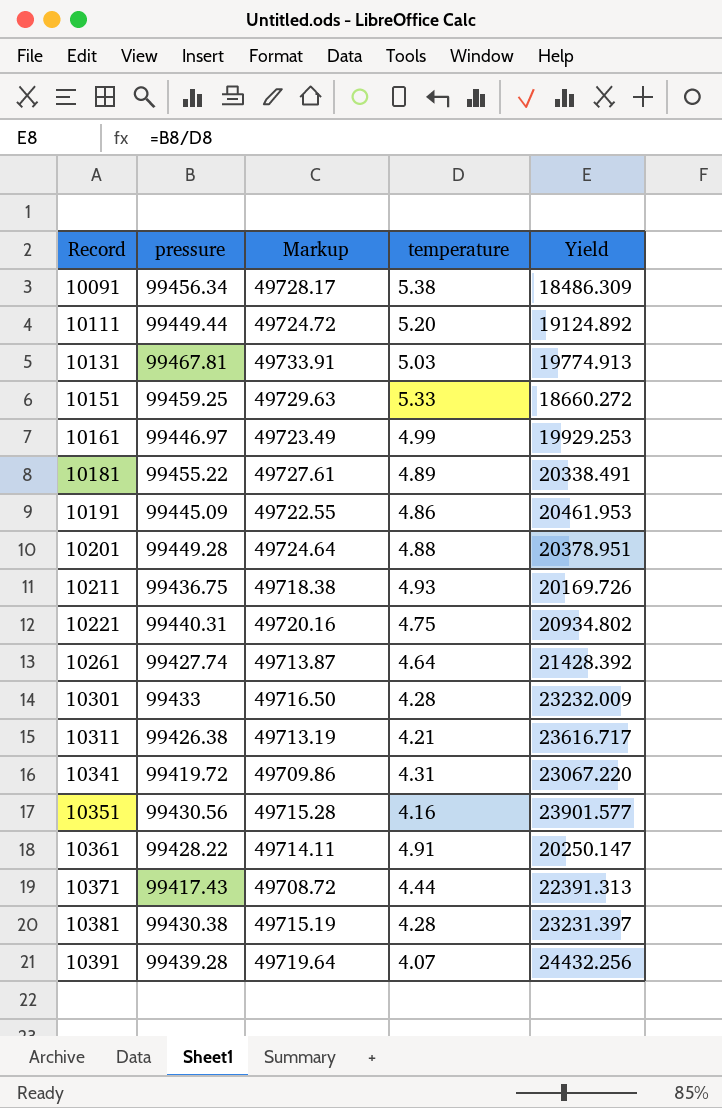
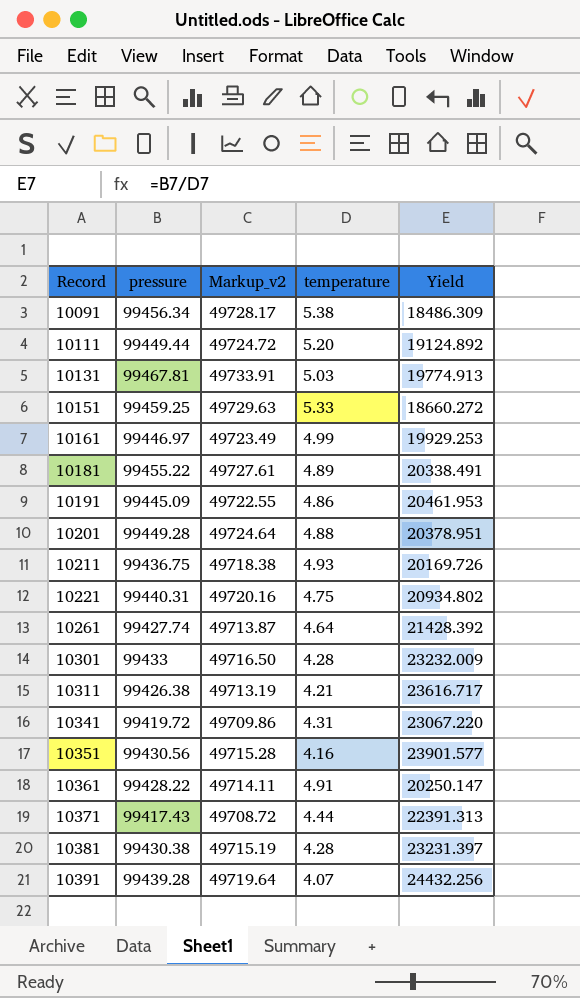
column name: Markup -> Markup_v2

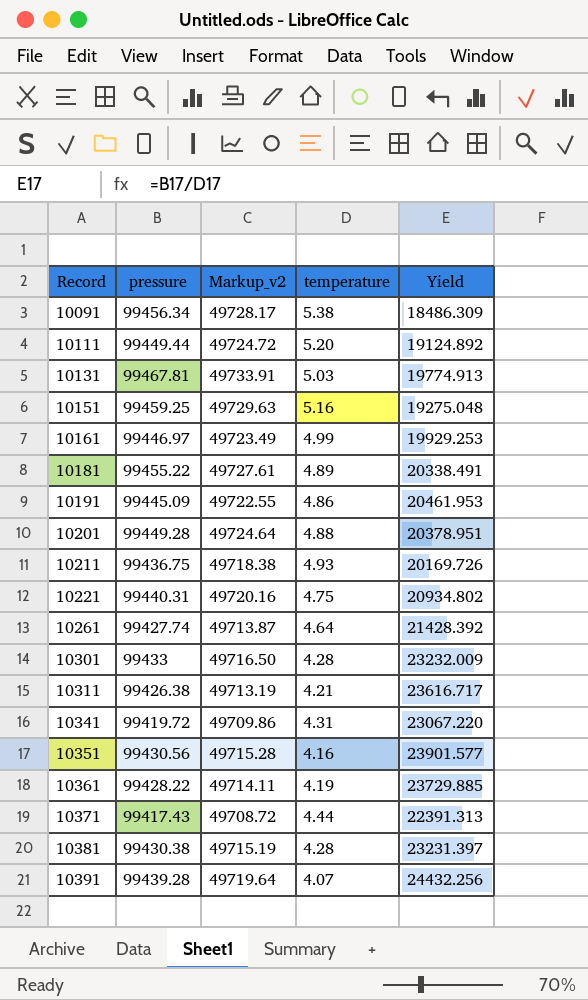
10151 | temperature: 5.33 -> 5.16
10151 | Yield: 18660.272 -> 19275.048
10361 | temperature: 4.91 -> 4.19
10361 | Yield: 20250.147 -> 23729.885

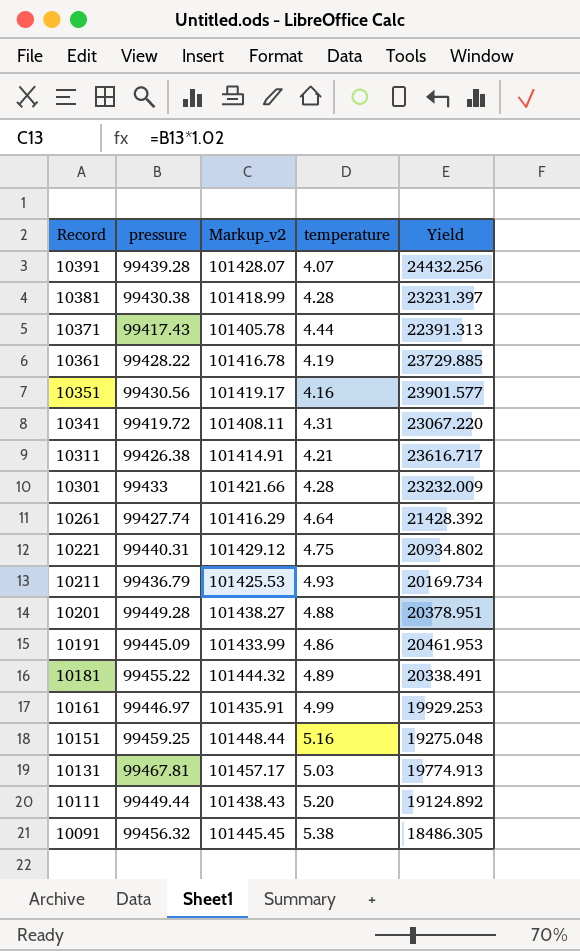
row order: Record ascending -> Record descending
column Markup_v2 | formula: [pressure] * 0.5 -> [pressure] * 1.02
10211 | pressure: 99436.75 -> 99436.79
10211 | Yield: 20169.726 -> 20169.734
10091 | pressure: 99456.34 -> 99456.32
10091 | Yield: 18486.309 -> 18486.305

